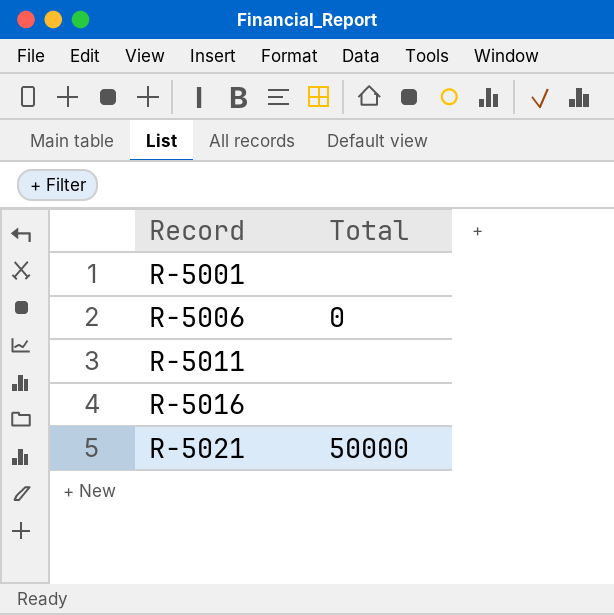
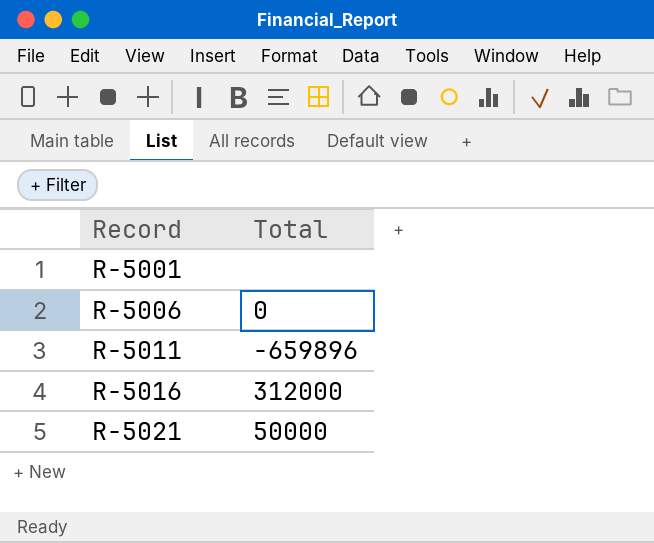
R-5011 | Total: none -> -659896
R-5016 | Total: none -> 312000

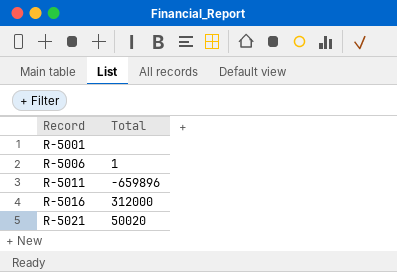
R-5006 | Total: 0 -> 1
R-5021 | Total: 50000 -> 50020

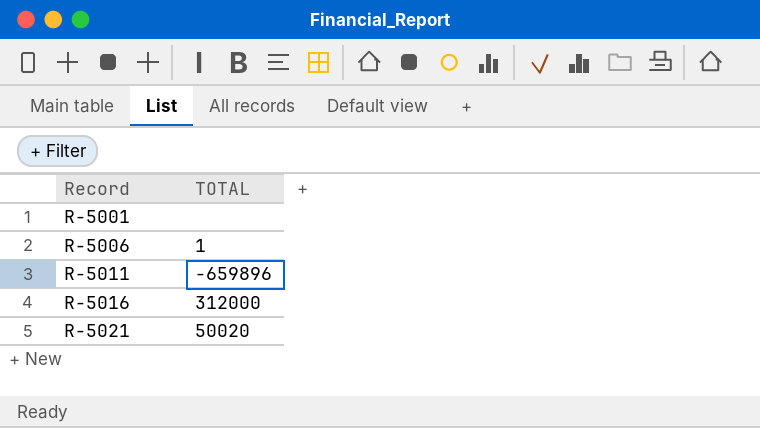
column name: Total -> TOTAL

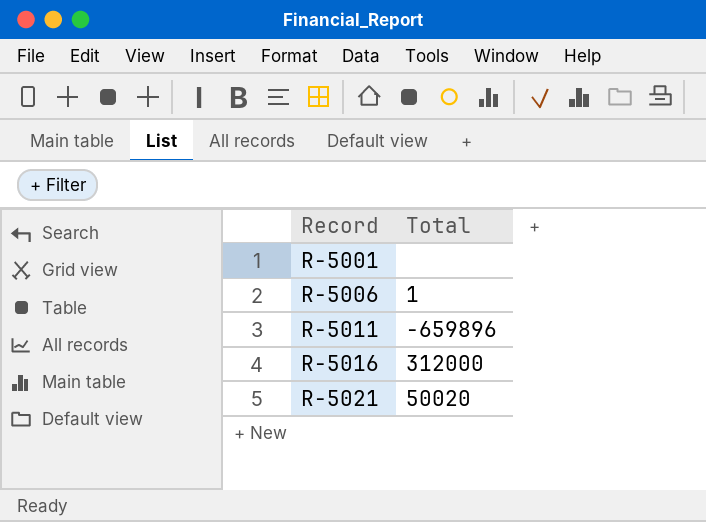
column name: TOTAL -> Total

